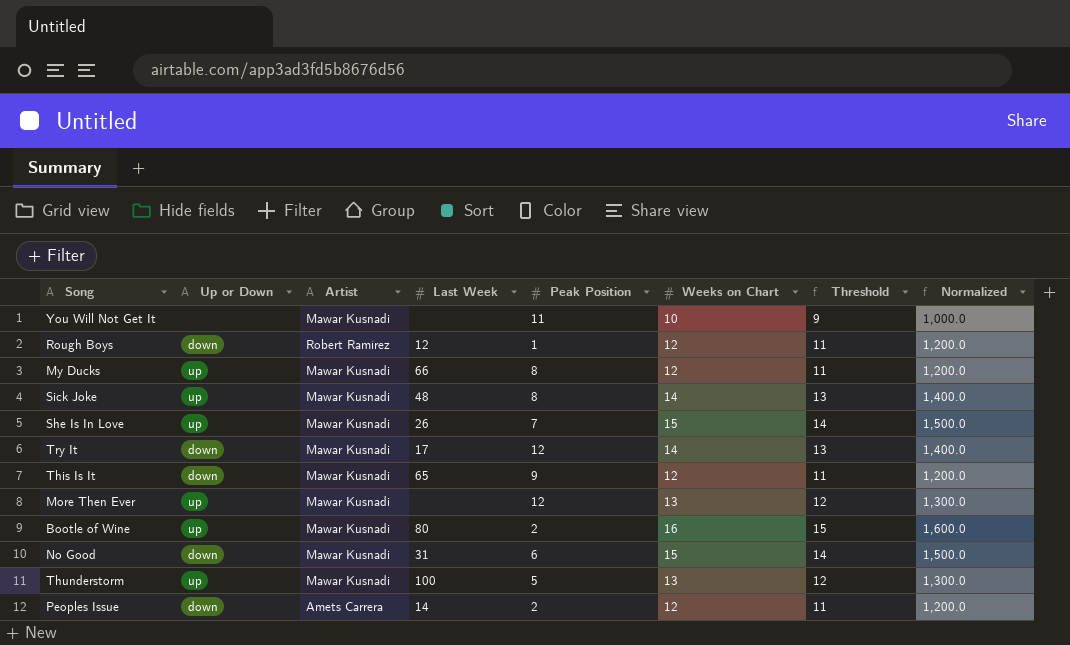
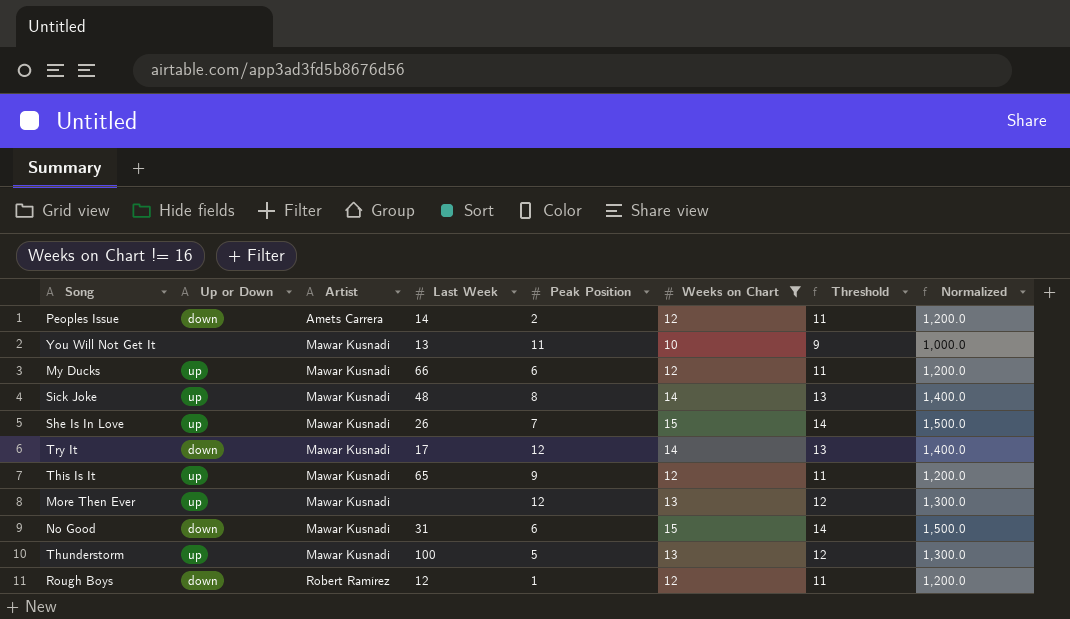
filter: none -> Weeks on Chart != 16
row order: none -> Artist ascending
You Will Not Get It | Last Week: none -> 13
My Ducks | Peak Position: 8 -> 6
This Is It | Up or Down: down -> up

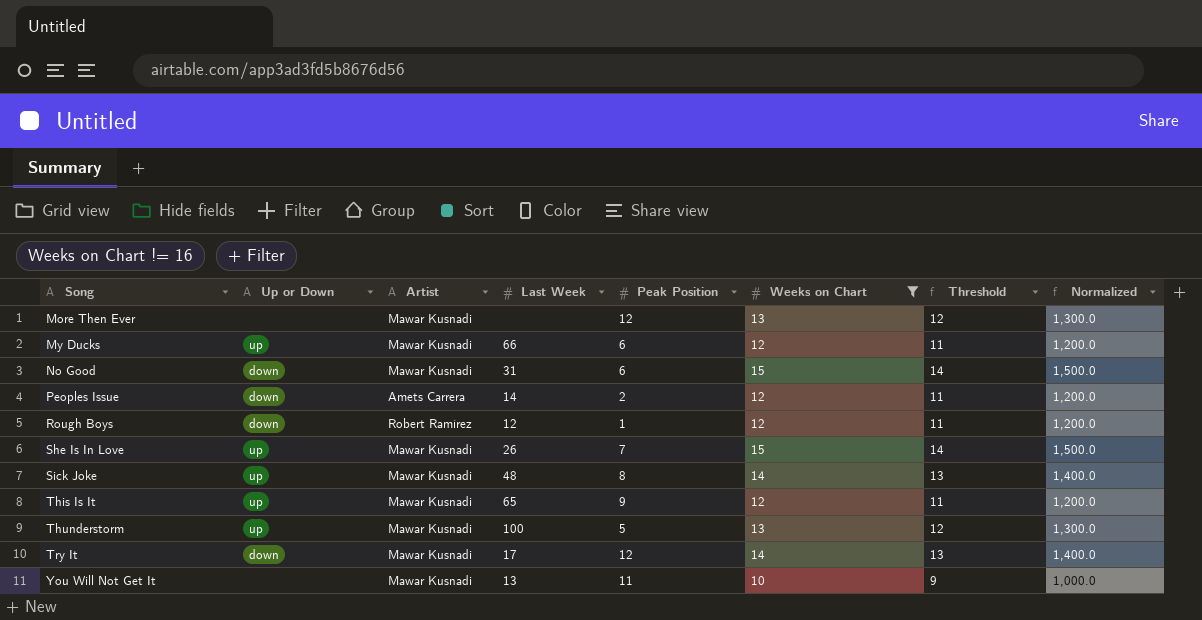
row order: Artist ascending -> Song ascending
More Then Ever | Up or Down: up -> none

